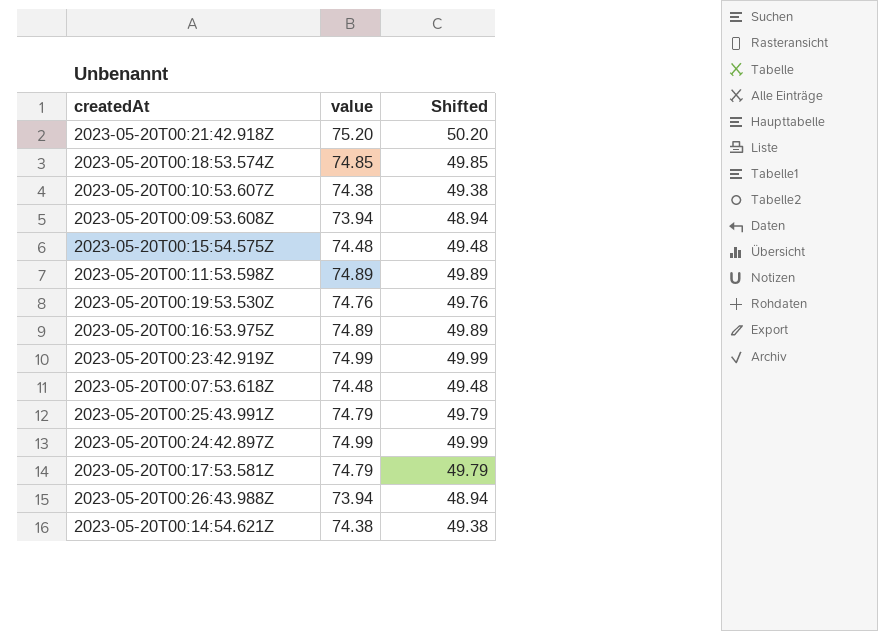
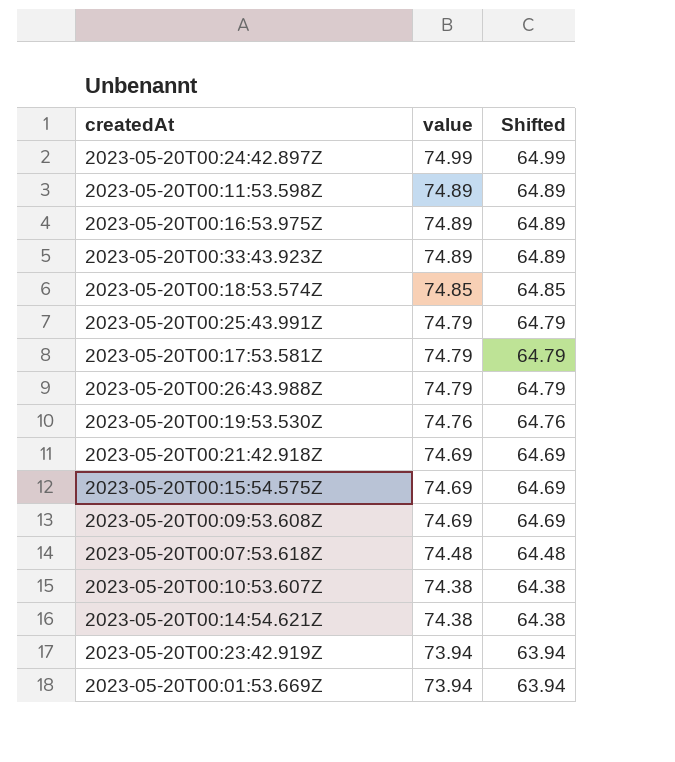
row order: none -> value descending
column Shifted | formula: [value] - 25 -> [value] - 10
row 2023-05-20T00:33:43.923Z: none -> 74.89 | 64.89
2023-05-20T00:26:43.988Z | value: 73.94 -> 74.79
2023-05-20T00:21:42.918Z | value: 75.20 -> 74.69
2023-05-20T00:15:54.575Z | value: 74.48 -> 74.69
2023-05-20T00:09:53.608Z | value: 73.94 -> 74.69
2023-05-20T00:23:42.919Z | value: 74.99 -> 73.94
row 2023-05-20T00:01:53.669Z: none -> 73.94 | 63.94

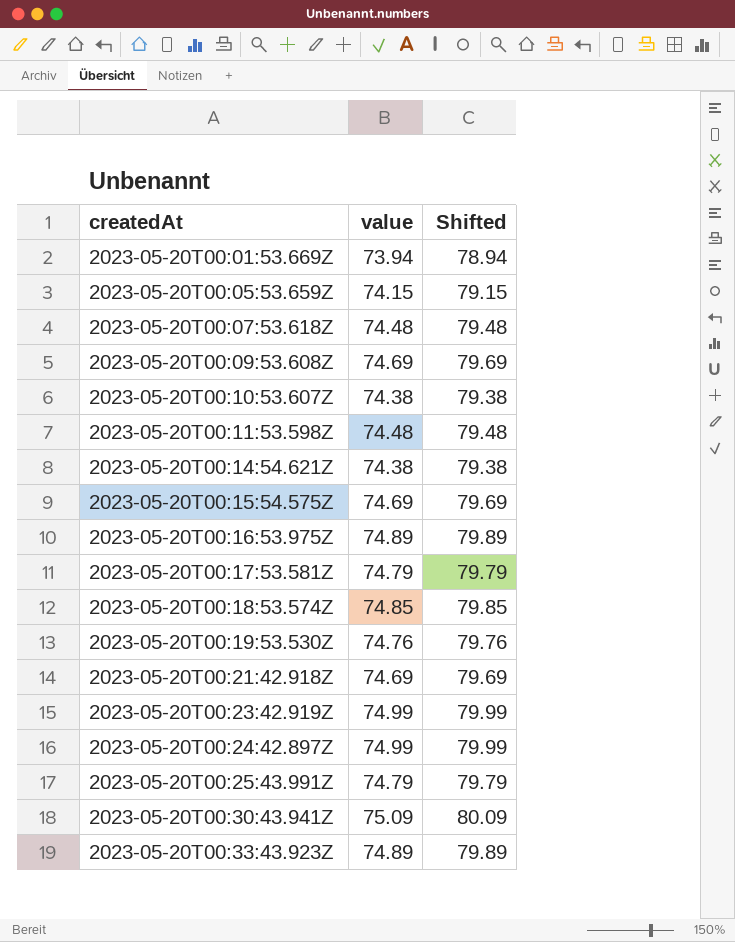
row order: value descending -> createdAt ascending
column Shifted | formula: [value] - 10 -> [value] + 5
row 2023-05-20T00:26:43.988Z: 74.79 | 64.79 -> none
row 2023-05-20T00:05:53.659Z: none -> 74.15 | 79.15
2023-05-20T00:11:53.598Z | value: 74.89 -> 74.48
2023-05-20T00:23:42.919Z | value: 73.94 -> 74.99
row 2023-05-20T00:30:43.941Z: none -> 75.09 | 80.09

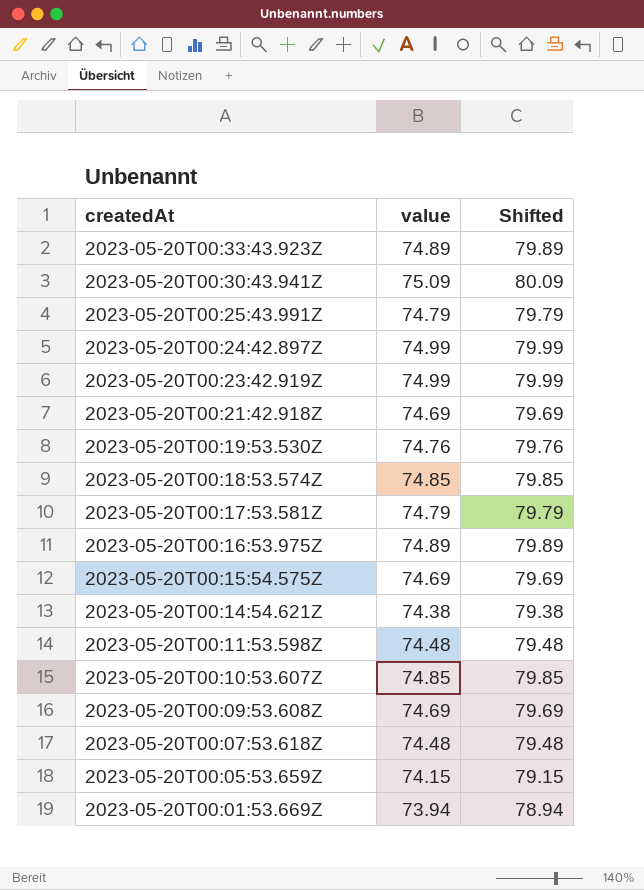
row order: createdAt ascending -> createdAt descending
2023-05-20T00:10:53.607Z | value: 74.38 -> 74.85
2023-05-20T00:10:53.607Z | Shifted: 79.38 -> 79.85

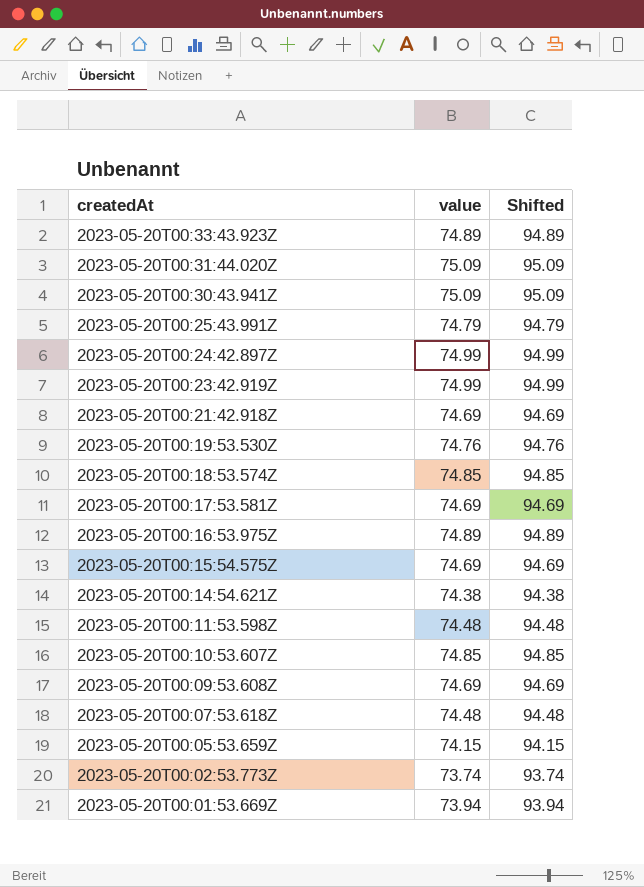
column Shifted | formula: [value] + 5 -> [value] + 20
row 2023-05-20T00:31:44.020Z: none -> 75.09 | 95.09
2023-05-20T00:17:53.581Z | value: 74.79 -> 74.69
row 2023-05-20T00:02:53.773Z: none -> 73.74 | 93.74

